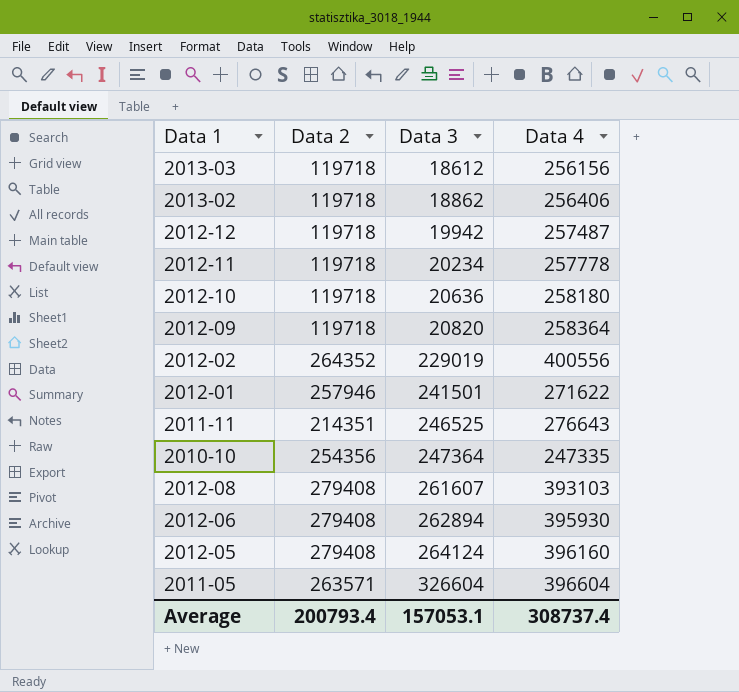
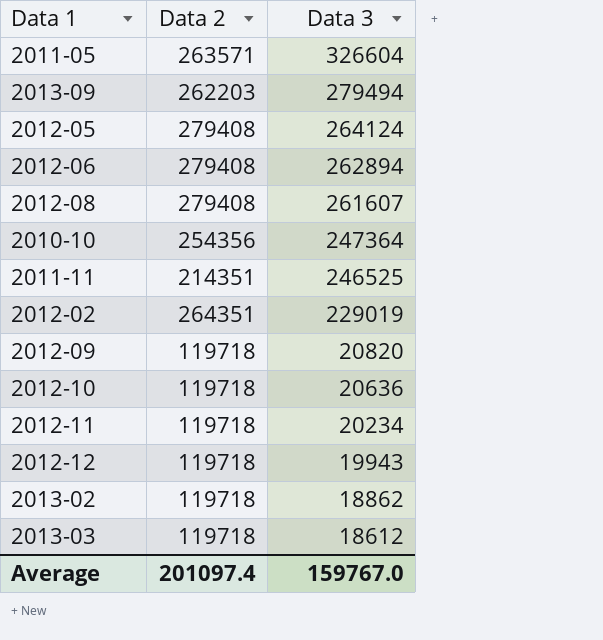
row order: Data 3 ascending -> Data 3 descending
column Data 4 | position: 4 -> none
row 2012-01: 257946 | 241501 | 271622 -> none
row 2013-09: none -> 262203 | 279494
2012-02 | Data 2: 264352 -> 264351
2012-12 | Data 3: 19942 -> 19943
Average | Data 2: 200793.4 -> 201097.4
Average | Data 3: 157053.1 -> 159767.0

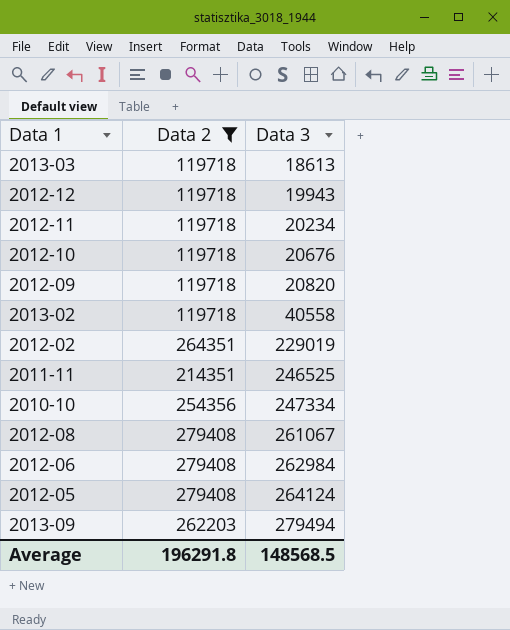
filter: none -> Data 2 != 263571
row order: Data 3 descending -> Data 3 ascending
2013-03 | Data 3: 18612 -> 18613
2012-10 | Data 3: 20636 -> 20676
2013-02 | Data 3: 18862 -> 40558
2010-10 | Data 3: 247364 -> 247334
2012-08 | Data 3: 261607 -> 261067
2012-06 | Data 3: 262894 -> 262984
Average | Data 2: 201097.4 -> 196291.8
Average | Data 3: 159767.0 -> 148568.5

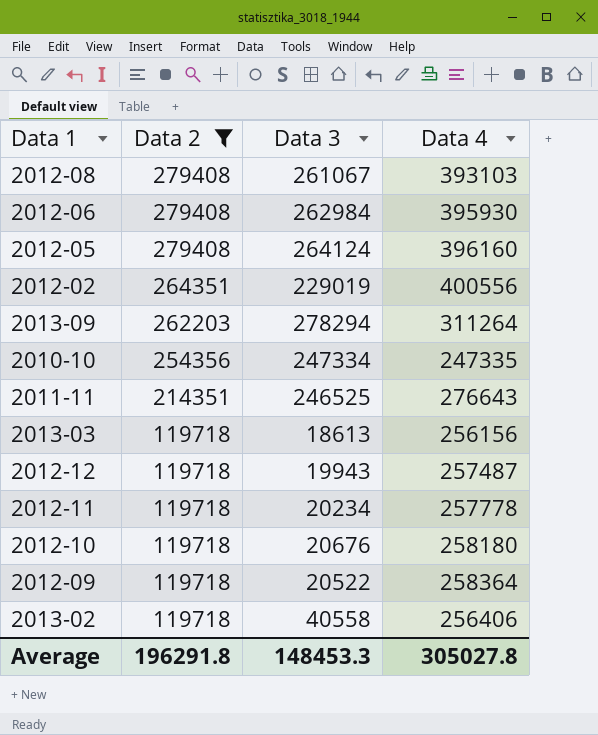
row order: Data 3 ascending -> Data 2 descending
column Data 4 | position: none -> 4
2013-09 | Data 3: 279494 -> 278294
2012-09 | Data 3: 20820 -> 20522
Average | Data 3: 148568.5 -> 148453.3

